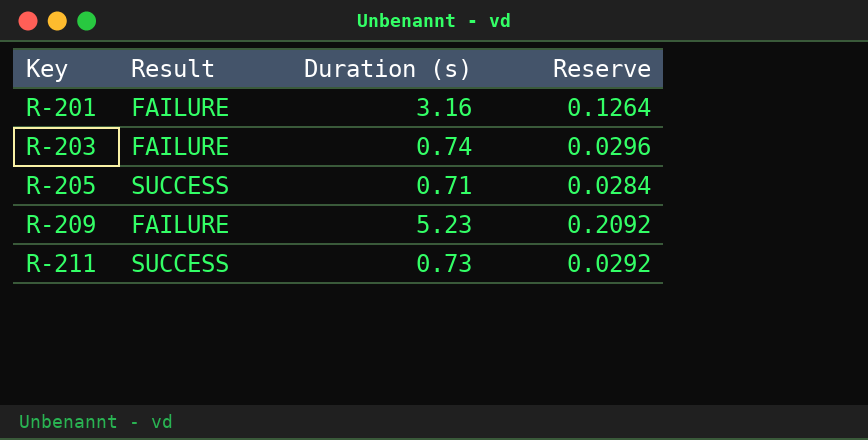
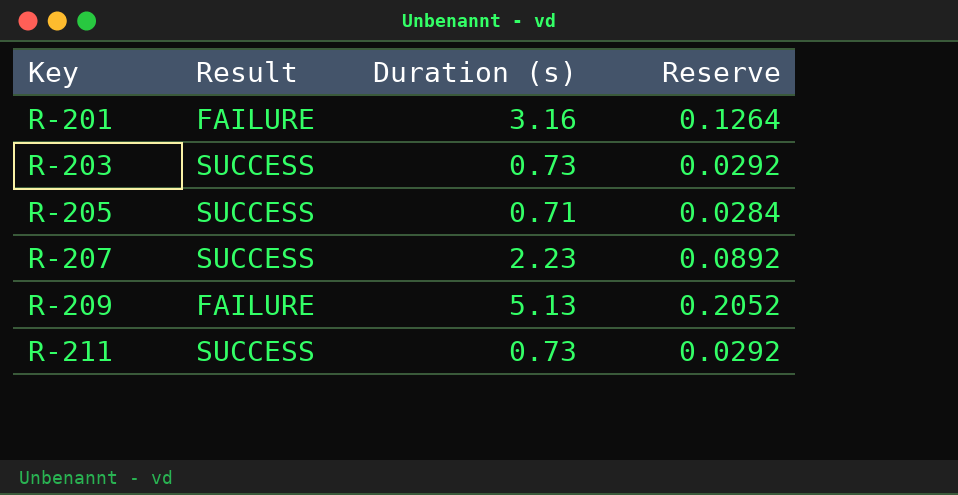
R-203 | Result: FAILURE -> SUCCESS
R-203 | Duration (s): 0.74 -> 0.73
R-203 | Reserve: 0.0296 -> 0.0292
row R-207: none -> SUCCESS | 2.23 | 0.0892
R-209 | Duration (s): 5.23 -> 5.13
R-209 | Reserve: 0.2092 -> 0.2052

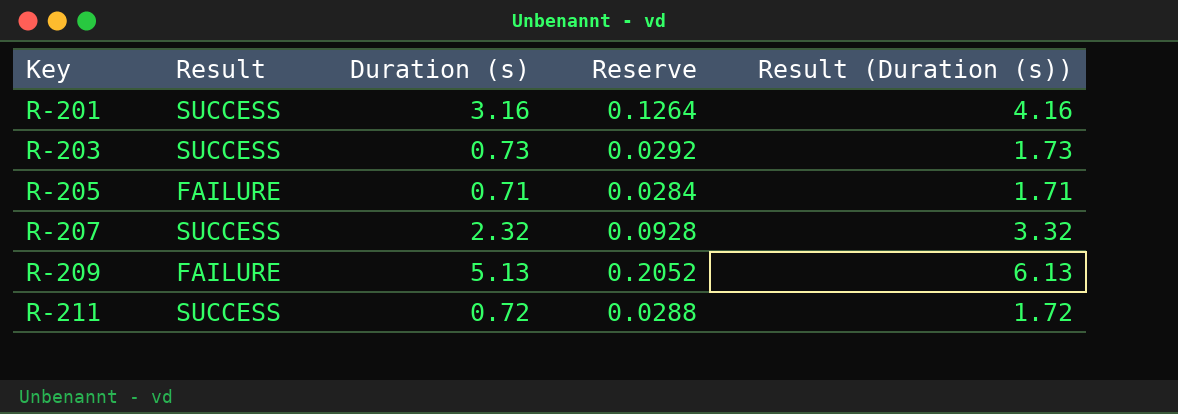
column Result (Duration (s)) | formula: none -> [Duration (s)] + 1
R-201 | Result: FAILURE -> SUCCESS
R-205 | Result: SUCCESS -> FAILURE
R-207 | Duration (s): 2.23 -> 2.32
R-207 | Reserve: 0.0892 -> 0.0928
R-211 | Duration (s): 0.73 -> 0.72
R-211 | Reserve: 0.0292 -> 0.0288

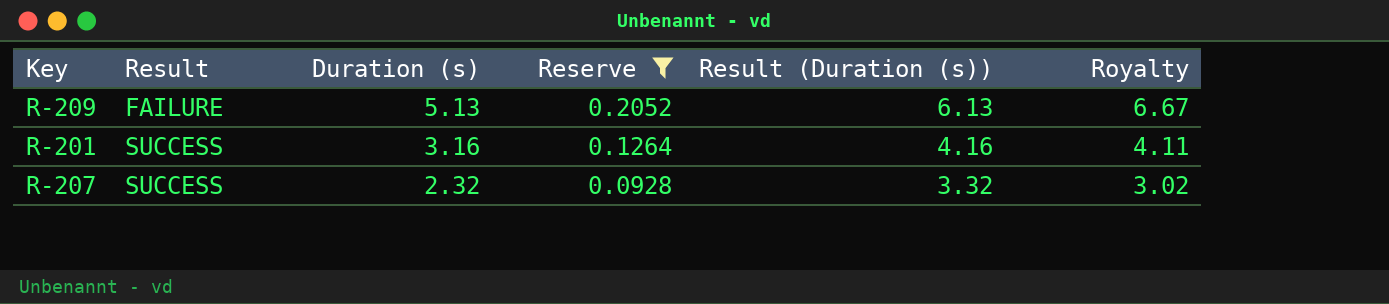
filter: none -> Reserve >= 0.0928
row order: Key ascending -> Result ascending
column Royalty | formula: none -> [Duration (s)] * 1.3

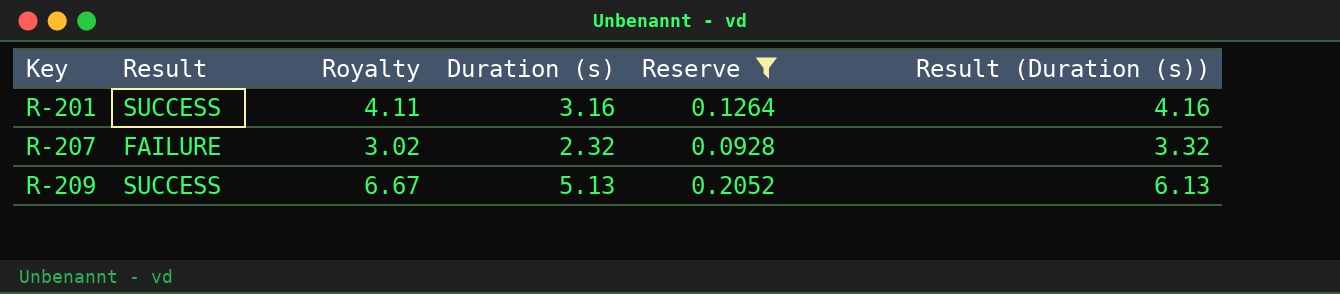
row order: Result ascending -> Key ascending
column Royalty | position: 6 -> 3
R-207 | Result: SUCCESS -> FAILURE
R-209 | Result: FAILURE -> SUCCESS

